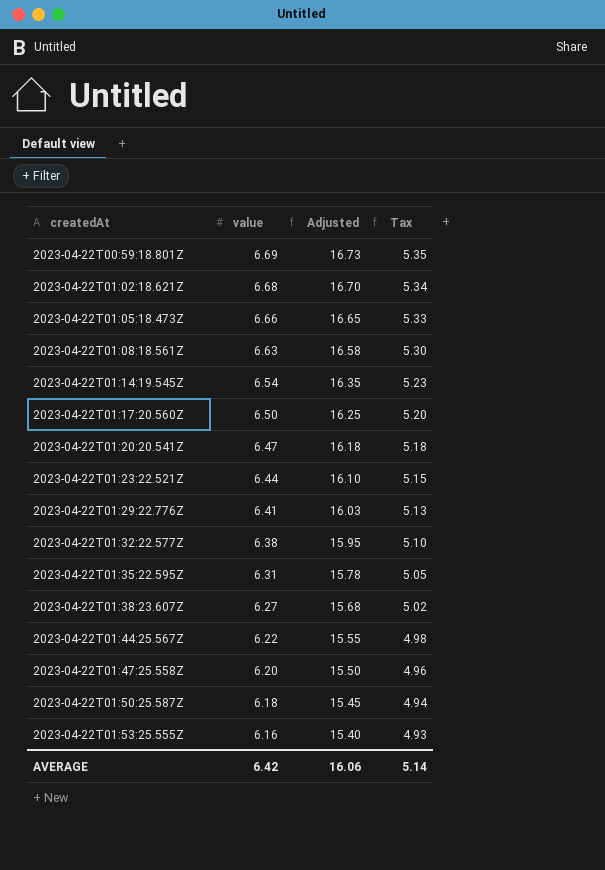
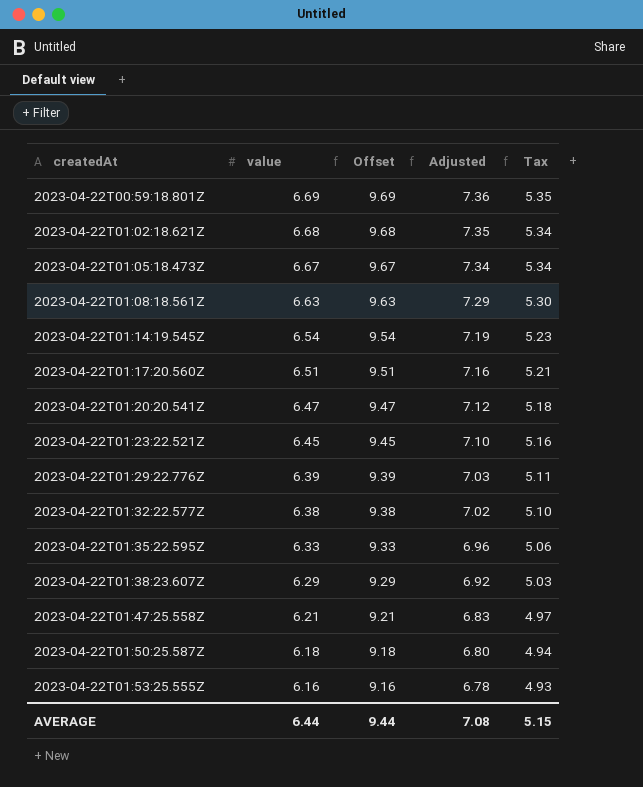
column Offset | formula: none -> [value] + 3
column Adjusted | formula: [value] * 2.5 -> [value] * 1.1
row 2023-04-22T01:44:25.567Z: 6.22 | 15.55 | 4.98 -> none
2023-04-22T01:05:18.473Z | value: 6.66 -> 6.67
2023-04-22T01:05:18.473Z | Tax: 5.33 -> 5.34
2023-04-22T01:17:20.560Z | value: 6.50 -> 6.51
2023-04-22T01:17:20.560Z | Tax: 5.20 -> 5.21
2023-04-22T01:23:22.521Z | value: 6.44 -> 6.45
2023-04-22T01:23:22.521Z | Tax: 5.15 -> 5.16
2023-04-22T01:29:22.776Z | value: 6.41 -> 6.39
2023-04-22T01:29:22.776Z | Tax: 5.13 -> 5.11
2023-04-22T01:35:22.595Z | value: 6.31 -> 6.33
2023-04-22T01:35:22.595Z | Tax: 5.05 -> 5.06
2023-04-22T01:38:23.607Z | value: 6.27 -> 6.29
2023-04-22T01:38:23.607Z | Tax: 5.02 -> 5.03
2023-04-22T01:47:25.558Z | value: 6.20 -> 6.21
2023-04-22T01:47:25.558Z | Tax: 4.96 -> 4.97
AVERAGE | value: 6.42 -> 6.44
AVERAGE | Adjusted: 16.06 -> 7.08
AVERAGE | Tax: 5.14 -> 5.15

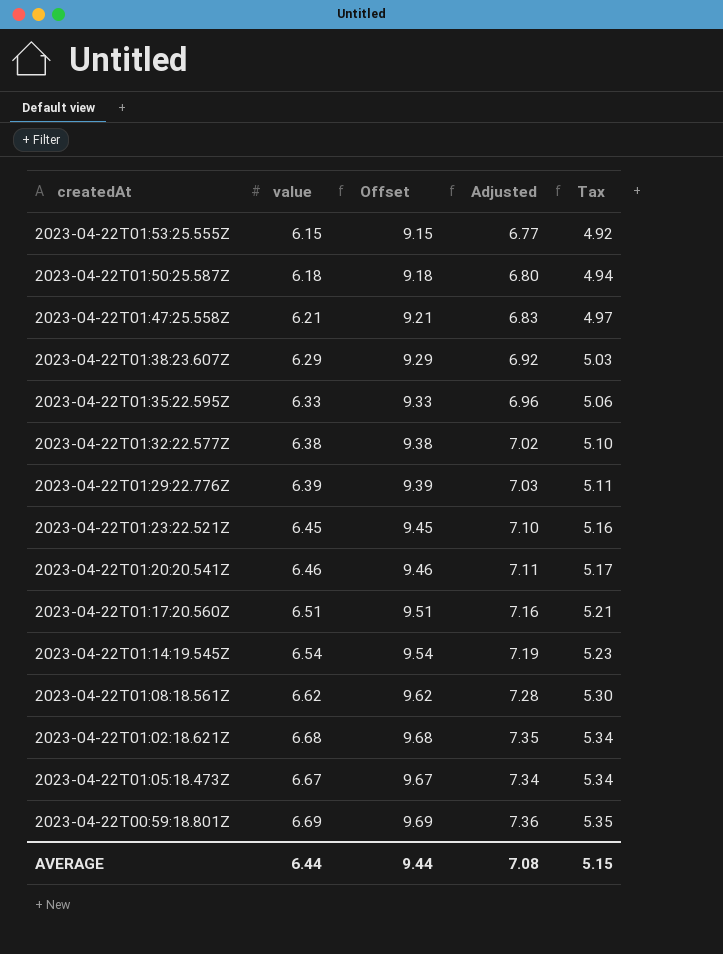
row order: createdAt ascending -> Tax ascending
2023-04-22T01:53:25.555Z | value: 6.16 -> 6.15
2023-04-22T01:53:25.555Z | Offset: 9.16 -> 9.15
2023-04-22T01:53:25.555Z | Adjusted: 6.78 -> 6.77
2023-04-22T01:53:25.555Z | Tax: 4.93 -> 4.92
2023-04-22T01:20:20.541Z | value: 6.47 -> 6.46
2023-04-22T01:20:20.541Z | Offset: 9.47 -> 9.46
2023-04-22T01:20:20.541Z | Adjusted: 7.12 -> 7.11
2023-04-22T01:20:20.541Z | Tax: 5.18 -> 5.17
2023-04-22T01:08:18.561Z | value: 6.63 -> 6.62
2023-04-22T01:08:18.561Z | Offset: 9.63 -> 9.62
2023-04-22T01:08:18.561Z | Adjusted: 7.29 -> 7.28

